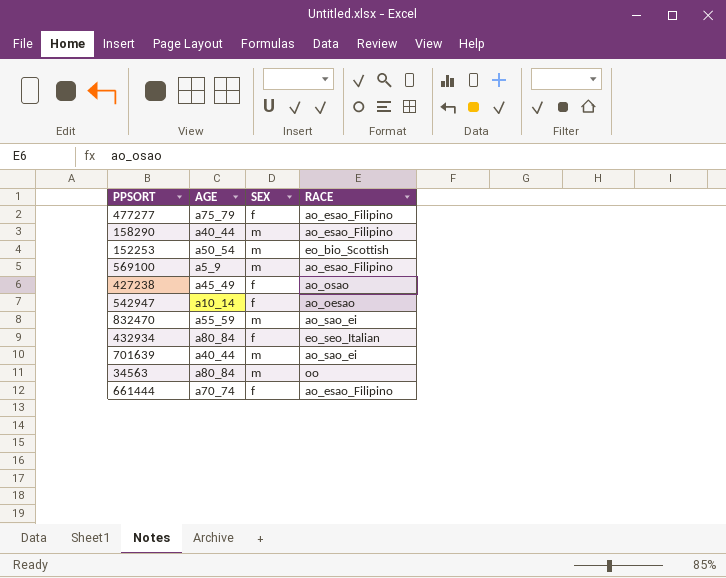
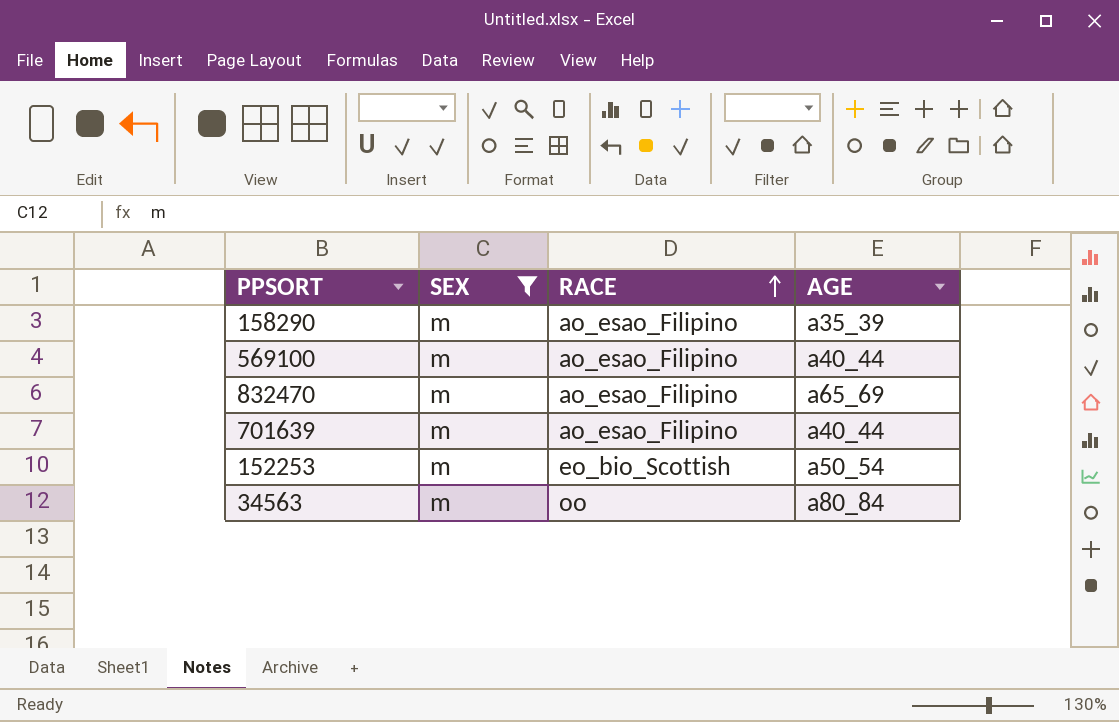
filter: none -> SEX = m
row order: none -> RACE ascending
column AGE | position: 2 -> 4
158290 | AGE: a40_44 -> a35_39
569100 | AGE: a5_9 -> a40_44
832470 | RACE: ao_sao_ei -> ao_esao_Filipino
832470 | AGE: a55_59 -> a65_69
701639 | RACE: ao_sao_ei -> ao_esao_Filipino

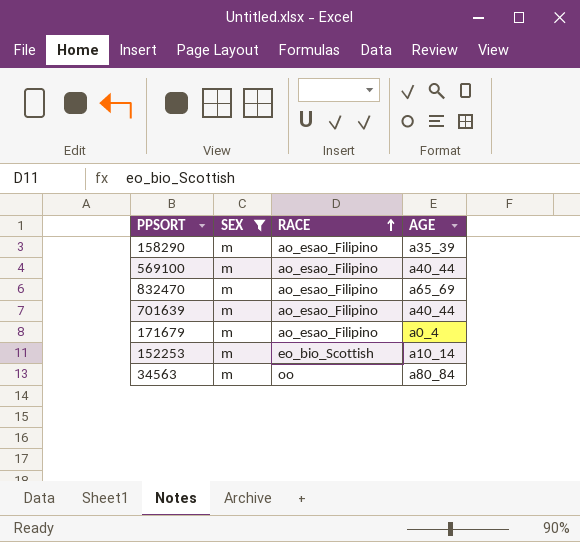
row 171679: none -> m | ao_esao_Filipino | a0_4
152253 | AGE: a50_54 -> a10_14

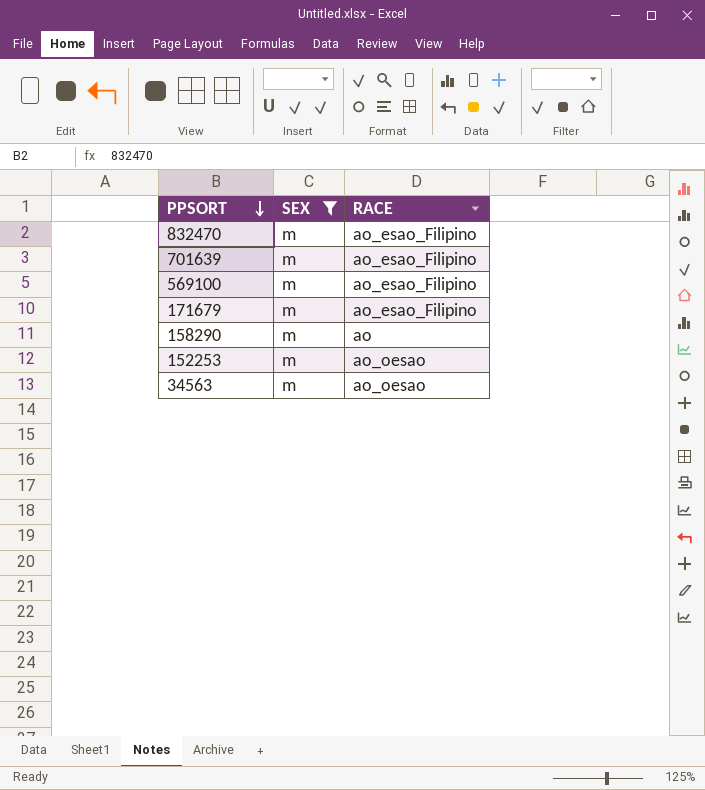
row order: RACE ascending -> PPSORT descending
column AGE | position: 4 -> none
158290 | RACE: ao_esao_Filipino -> ao
152253 | RACE: eo_bio_Scottish -> ao_oesao
34563 | RACE: oo -> ao_oesao

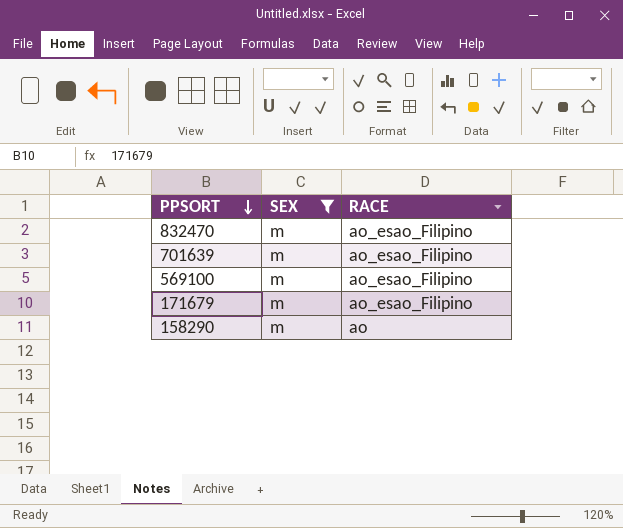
row 152253: m | ao_oesao -> none
row 34563: m | ao_oesao -> none

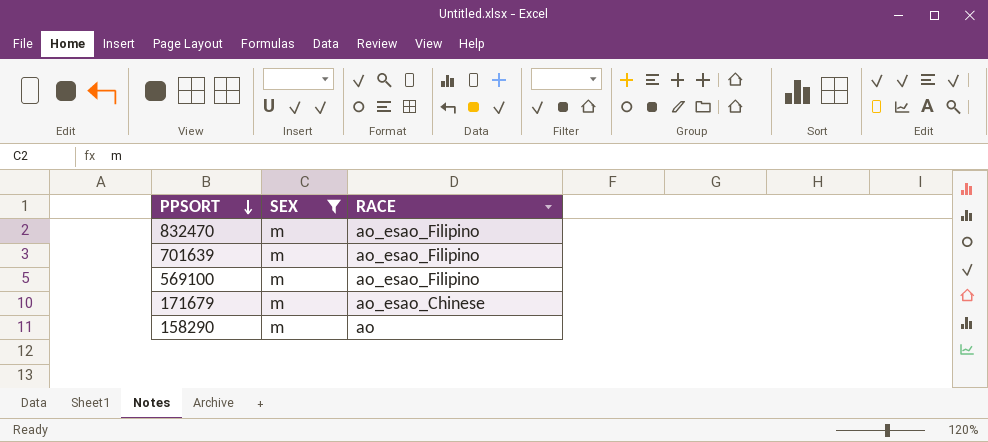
171679 | RACE: ao_esao_Filipino -> ao_esao_Chinese

